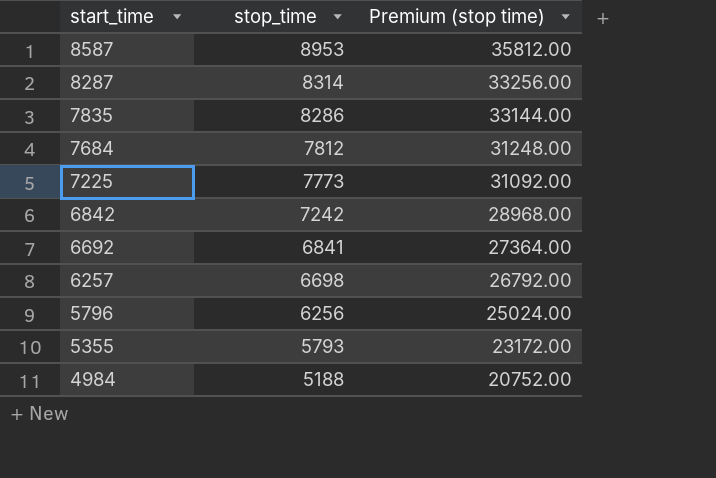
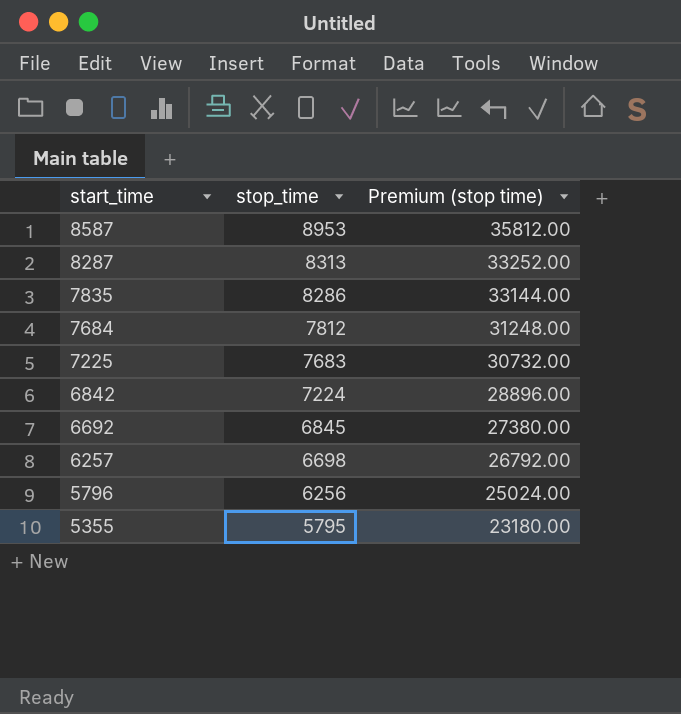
row 4984: 5188 | 20752.00 -> none
8287 | stop_time: 8314 -> 8313
8287 | Premium (stop time): 33256.00 -> 33252.00
7225 | stop_time: 7773 -> 7683
7225 | Premium (stop time): 31092.00 -> 30732.00
6842 | stop_time: 7242 -> 7224
6842 | Premium (stop time): 28968.00 -> 28896.00
6692 | stop_time: 6841 -> 6845
6692 | Premium (stop time): 27364.00 -> 27380.00
5355 | stop_time: 5793 -> 5795
5355 | Premium (stop time): 23172.00 -> 23180.00

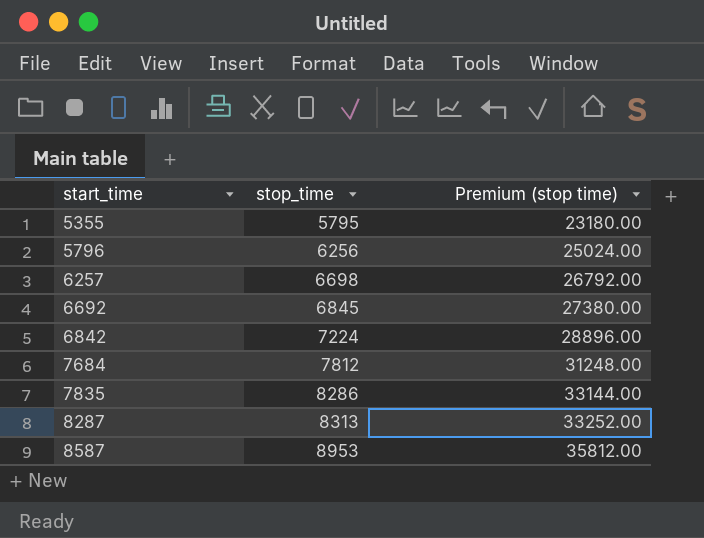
row order: start_time descending -> start_time ascending
row 7225: 7683 | 30732.00 -> none

